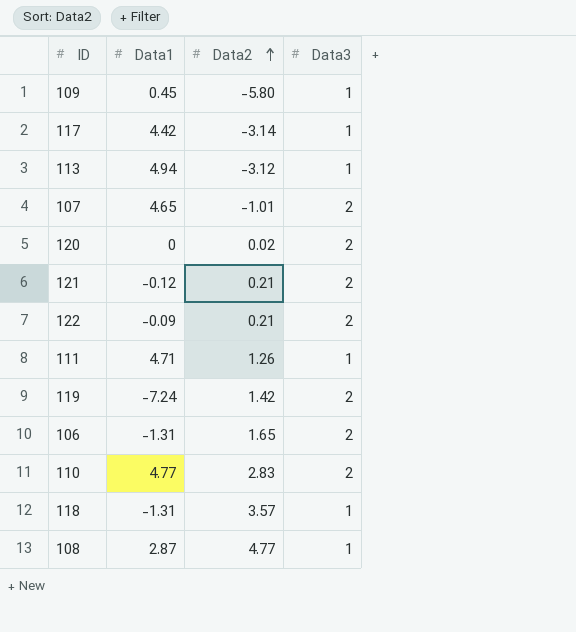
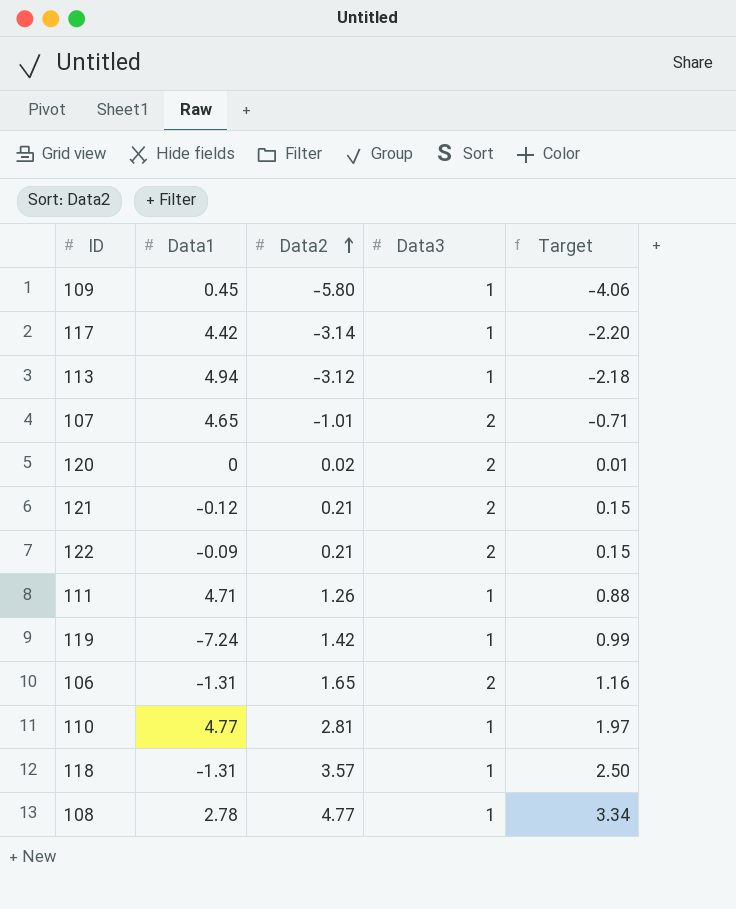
column Target | formula: none -> [Data2] * 0.7
119 | Data3: 2 -> 1
110 | Data2: 2.83 -> 2.81
110 | Data3: 2 -> 1
108 | Data1: 2.87 -> 2.78

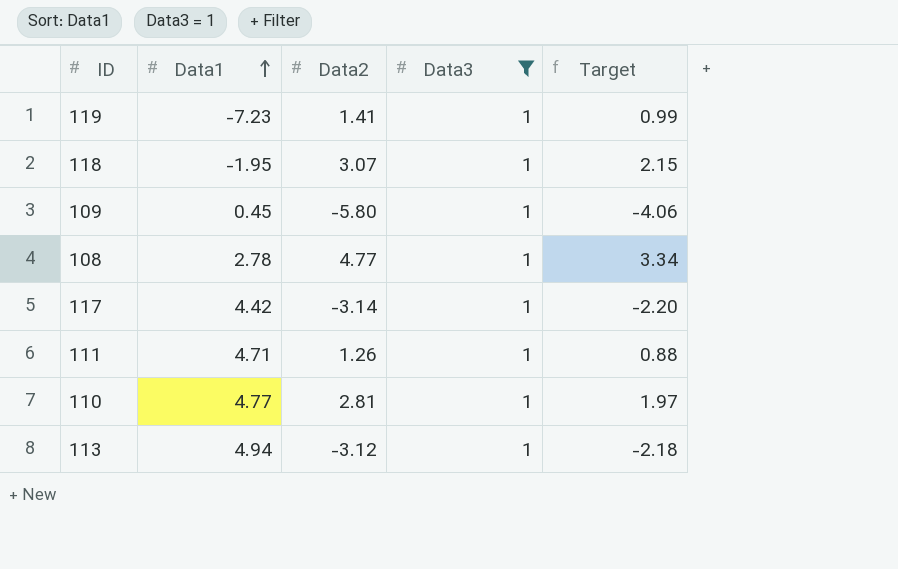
filter: none -> Data3 = 1
row order: Data2 ascending -> Data1 ascending
119 | Data1: -7.24 -> -7.23
119 | Data2: 1.42 -> 1.41
118 | Data1: -1.31 -> -1.95
118 | Data2: 3.57 -> 3.07
118 | Target: 2.50 -> 2.15

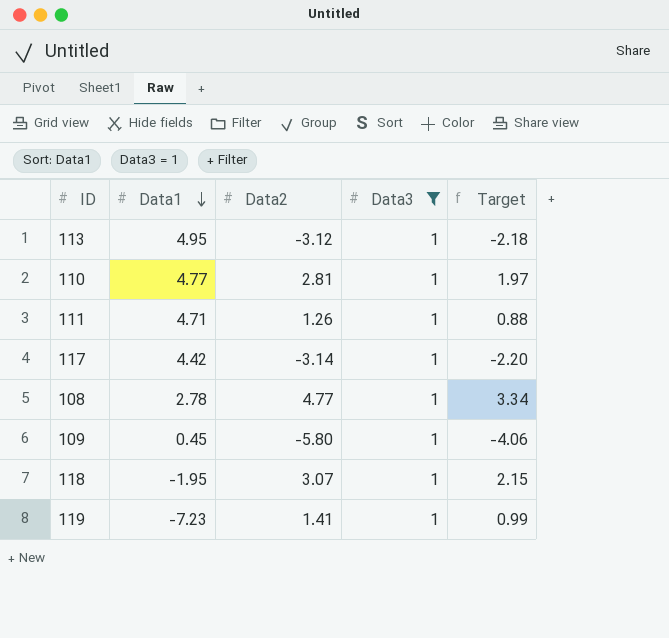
row order: Data1 ascending -> Data1 descending
113 | Data1: 4.94 -> 4.95

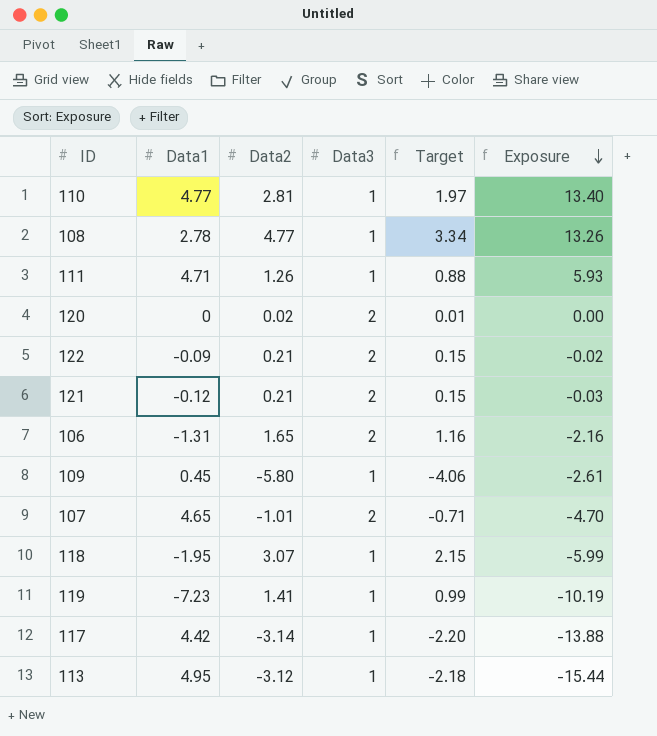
filter: Data3 = 1 -> none
row order: Data1 descending -> Exposure descending
column Exposure | formula: none -> [Data1] * [Data2]

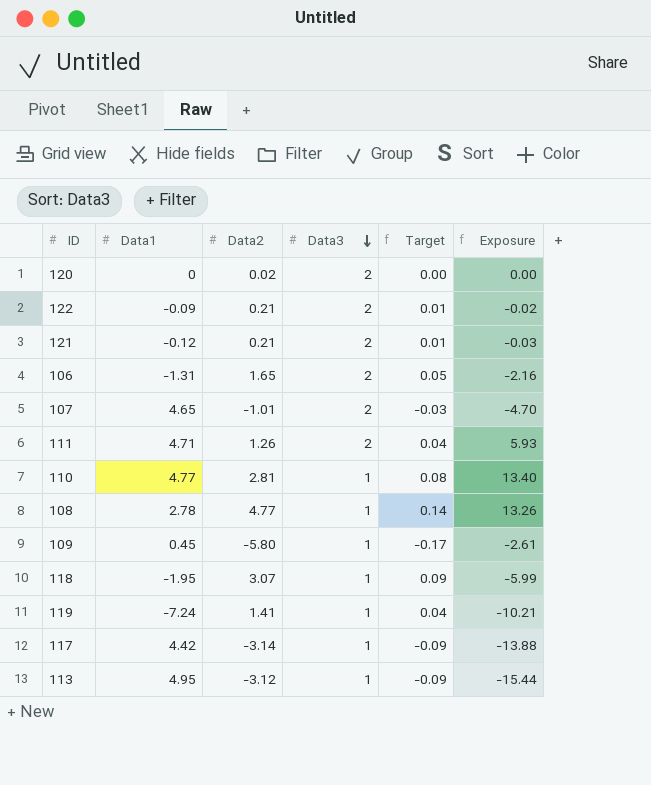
row order: Exposure descending -> Data3 descending
column Target | formula: [Data2] * 0.7 -> [Data2] * 0.03
111 | Data3: 1 -> 2
119 | Data1: -7.23 -> -7.24
119 | Exposure: -10.19 -> -10.21

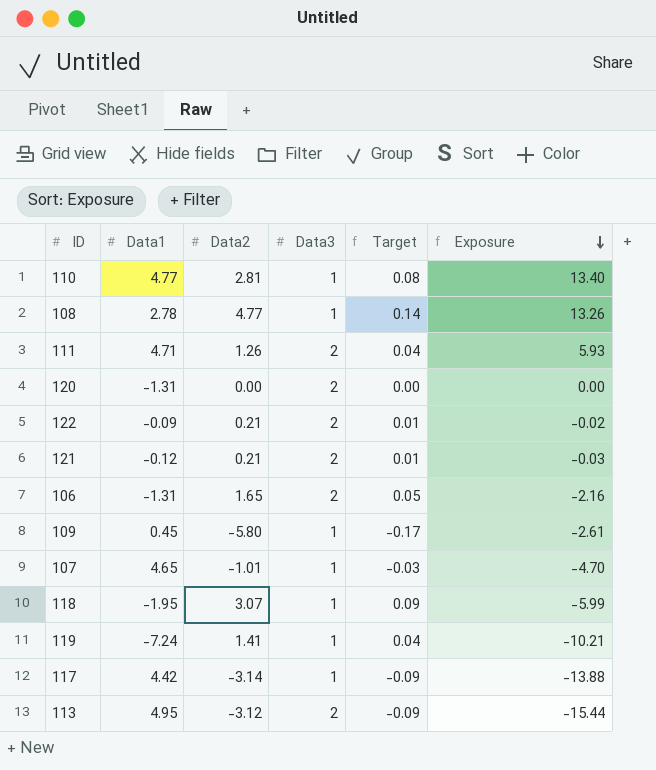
row order: Data3 descending -> Exposure descending
120 | Data1: 0 -> -1.31
120 | Data2: 0.02 -> 0.00
107 | Data3: 2 -> 1
113 | Data3: 1 -> 2

